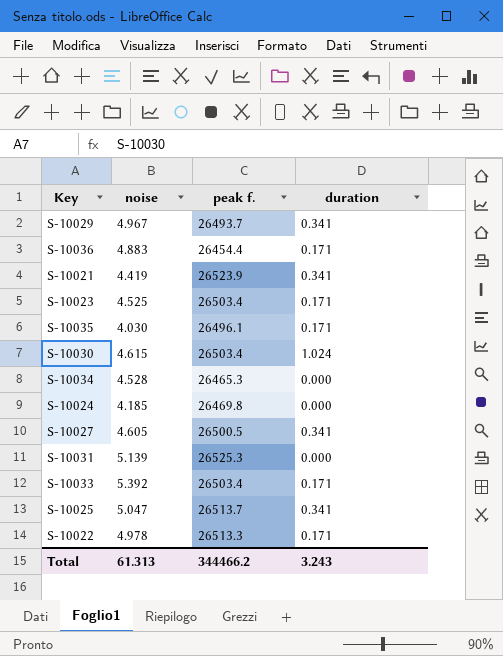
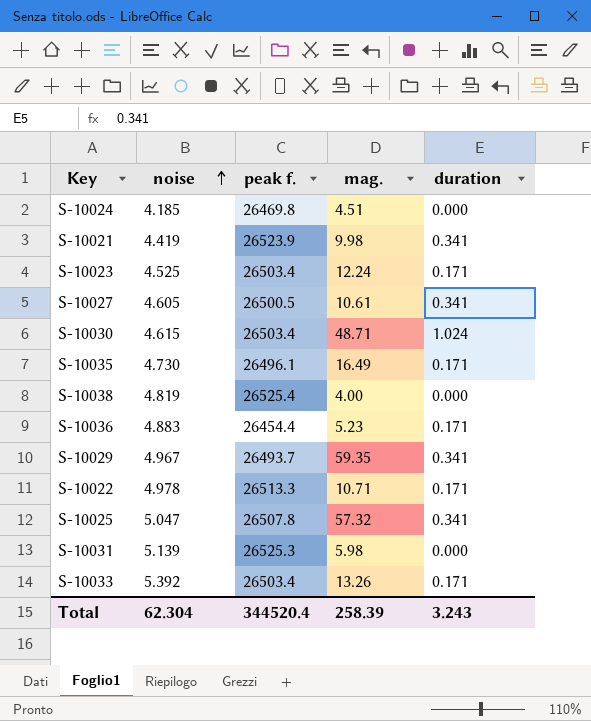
row order: none -> noise ascending
column mag. | position: none -> 4
row S-10034: 4.528 | 26465.3 | 0.000 -> none
S-10035 | noise: 4.030 -> 4.730
row S-10038: none -> 4.819 | 26525.4 | 4.00 | 0.000
S-10025 | peak f.: 26513.7 -> 26507.8
Total | noise: 61.313 -> 62.304
Total | peak f.: 344466.2 -> 344520.4

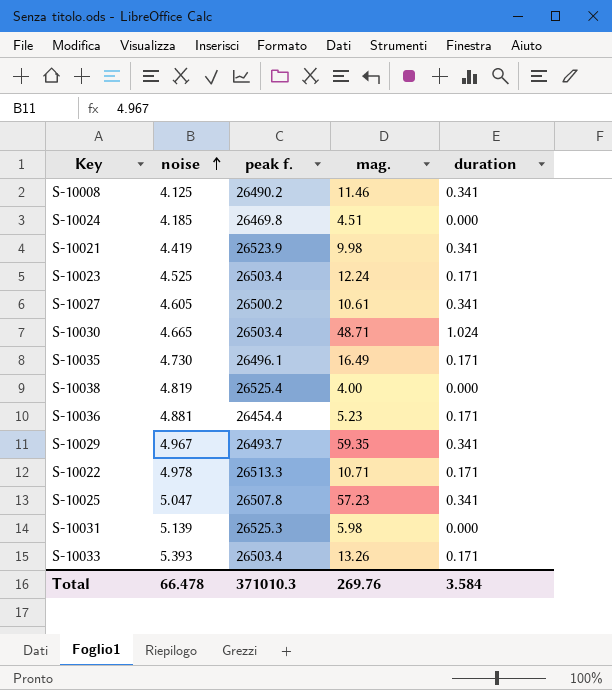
row S-10008: none -> 4.125 | 26490.2 | 11.46 | 0.341
S-10027 | peak f.: 26500.5 -> 26500.2
S-10030 | noise: 4.615 -> 4.665
S-10036 | noise: 4.883 -> 4.881
S-10025 | mag.: 57.32 -> 57.23
S-10033 | noise: 5.392 -> 5.393
Total | noise: 62.304 -> 66.478
Total | peak f.: 344520.4 -> 371010.3
Total | mag.: 258.39 -> 269.76
Total | duration: 3.243 -> 3.584

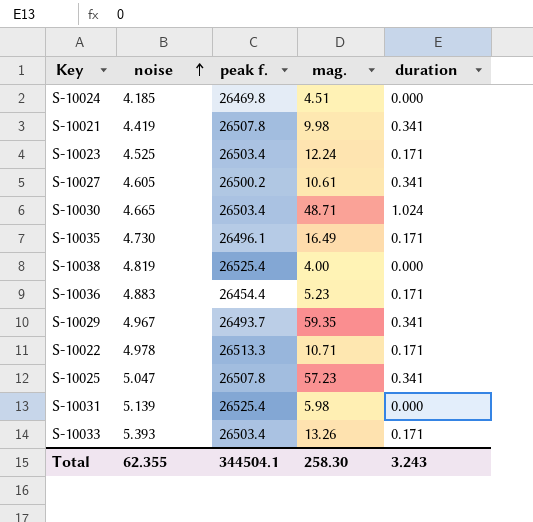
row S-10008: 4.125 | 26490.2 | 11.46 | 0.341 -> none
S-10021 | peak f.: 26523.9 -> 26507.8
S-10036 | noise: 4.881 -> 4.883
S-10031 | peak f.: 26525.3 -> 26525.4
Total | noise: 66.478 -> 62.355
Total | peak f.: 371010.3 -> 344504.1
Total | mag.: 269.76 -> 258.30
Total | duration: 3.584 -> 3.243

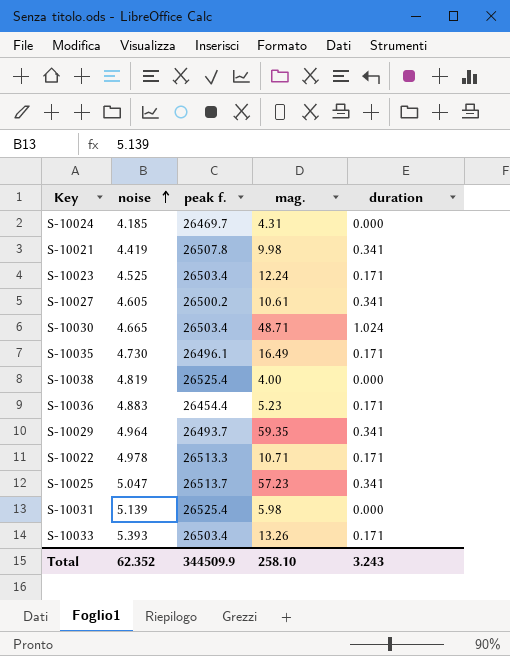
S-10024 | peak f.: 26469.8 -> 26469.7
S-10024 | mag.: 4.51 -> 4.31
S-10029 | noise: 4.967 -> 4.964
S-10025 | peak f.: 26507.8 -> 26513.7
Total | noise: 62.355 -> 62.352
Total | peak f.: 344504.1 -> 344509.9
Total | mag.: 258.30 -> 258.10

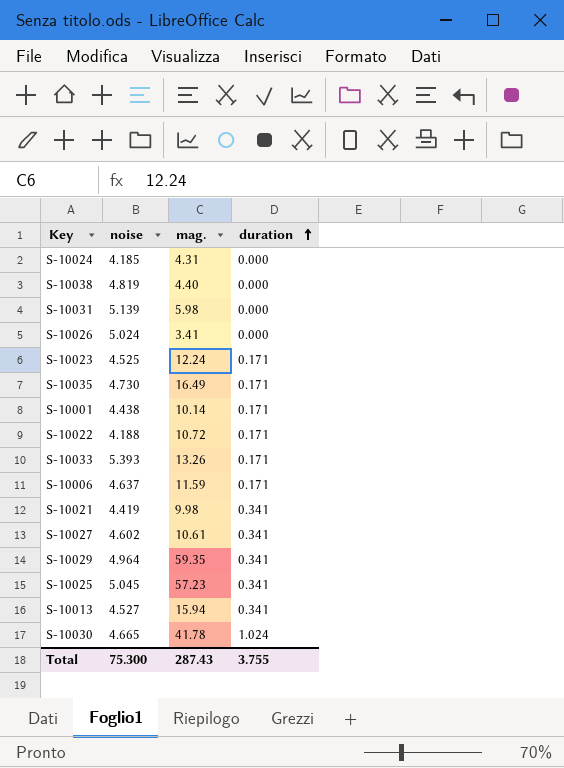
row order: noise ascending -> duration ascending
column peak f. | position: 3 -> none
row S-10036: 4.883 | 26454.4 | 5.23 | 0.171 -> none
S-10038 | mag.: 4.00 -> 4.40
row S-10026: none -> 5.024 | 3.41 | 0.000
row S-10001: none -> 4.438 | 10.14 | 0.171
S-10022 | noise: 4.978 -> 4.188
S-10022 | mag.: 10.71 -> 10.72
row S-10006: none -> 4.637 | 11.59 | 0.171
S-10027 | noise: 4.605 -> 4.602
S-10025 | noise: 5.047 -> 5.045
row S-10013: none -> 4.527 | 15.94 | 0.341
S-10030 | mag.: 48.71 -> 41.78
Total | noise: 62.352 -> 75.300
Total | mag.: 258.10 -> 287.43
Total | duration: 3.243 -> 3.755

